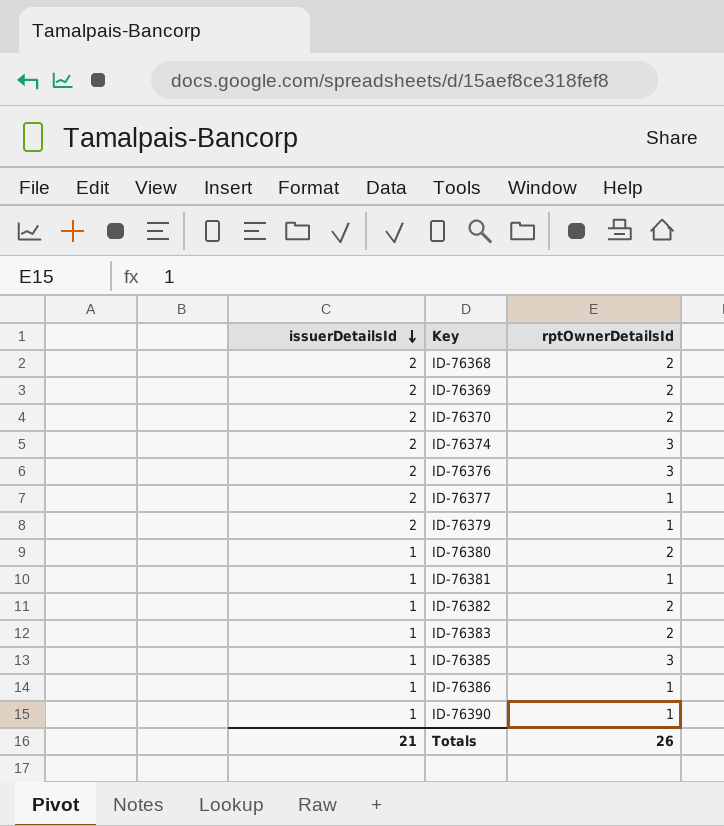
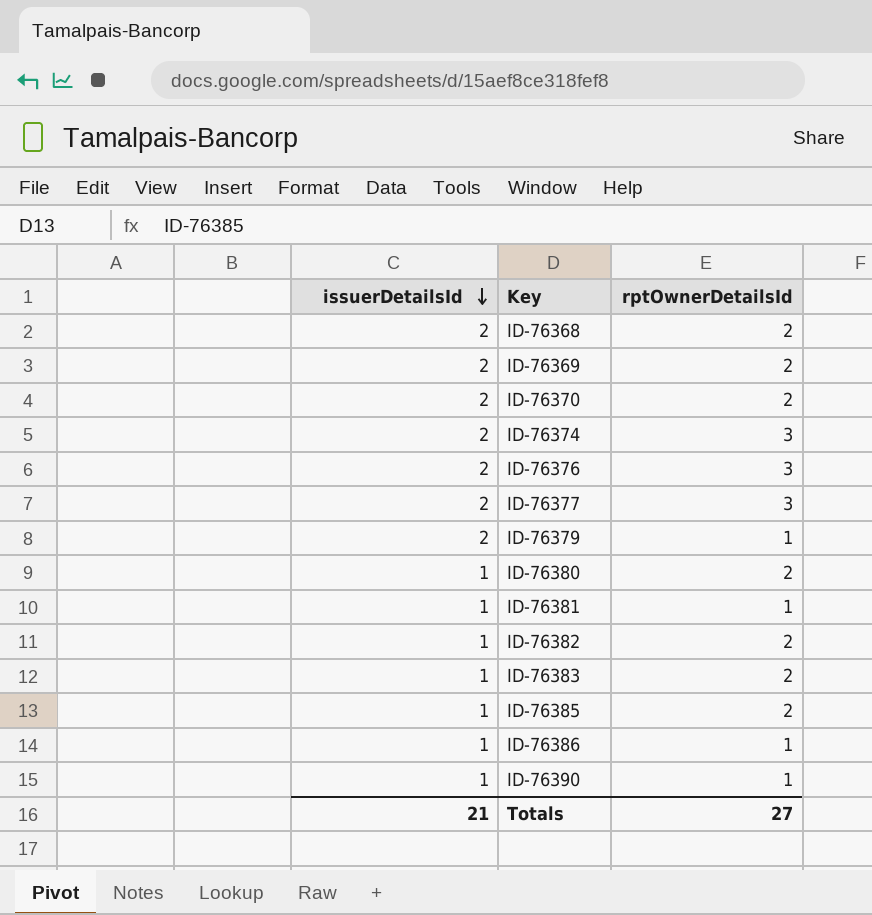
ID-76377 | rptOwnerDetailsId: 1 -> 3
ID-76385 | rptOwnerDetailsId: 3 -> 2
Totals | rptOwnerDetailsId: 26 -> 27

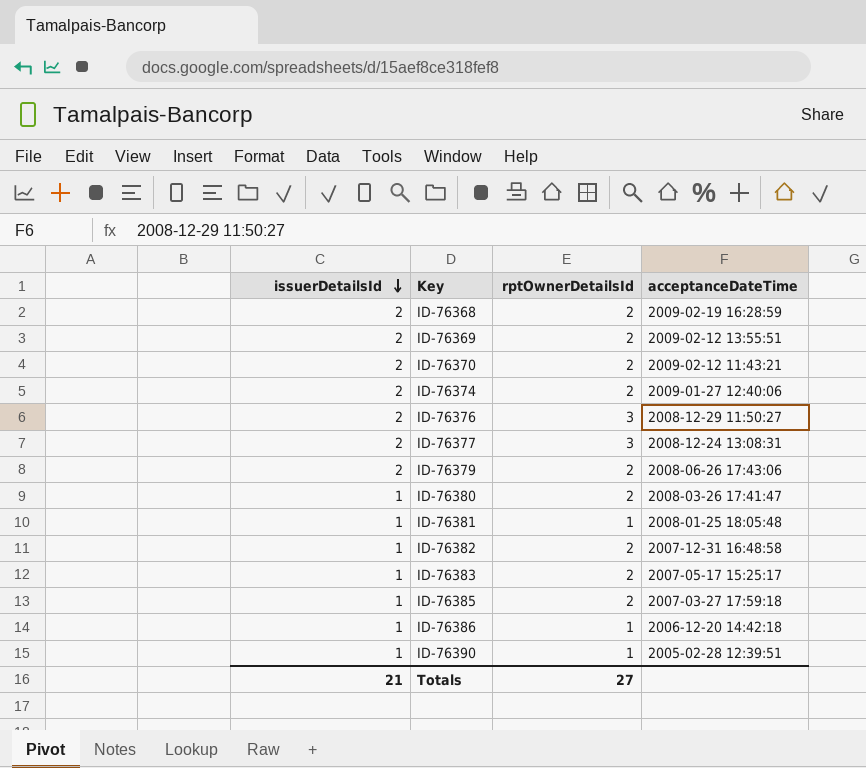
column acceptanceDateTime | position: none -> 4
ID-76374 | rptOwnerDetailsId: 3 -> 2
ID-76379 | rptOwnerDetailsId: 1 -> 2

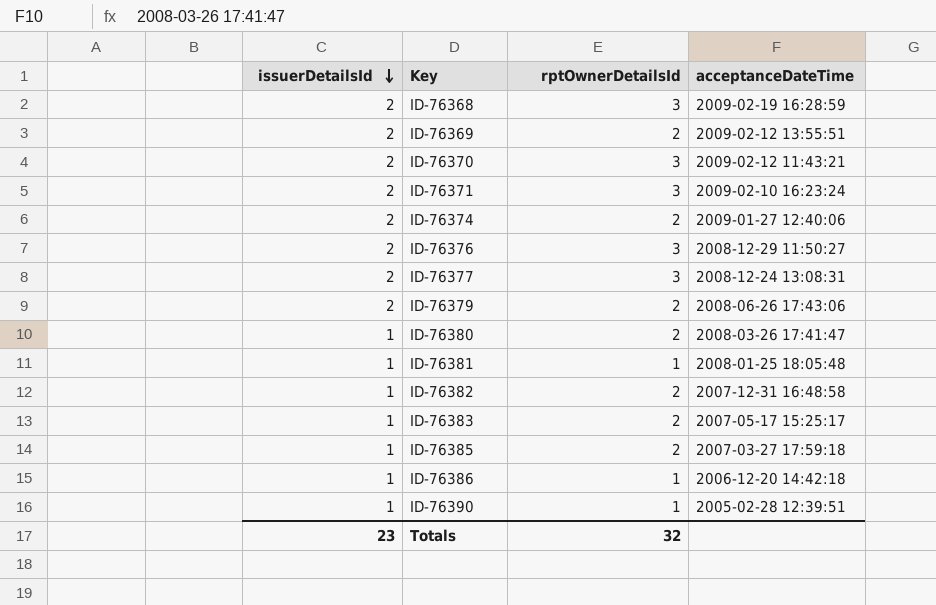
ID-76368 | rptOwnerDetailsId: 2 -> 3
ID-76370 | rptOwnerDetailsId: 2 -> 3
row ID-76371: none -> 2 | 3 | 2009-02-10 16:23:24
Totals | issuerDetailsId: 21 -> 23
Totals | rptOwnerDetailsId: 27 -> 32

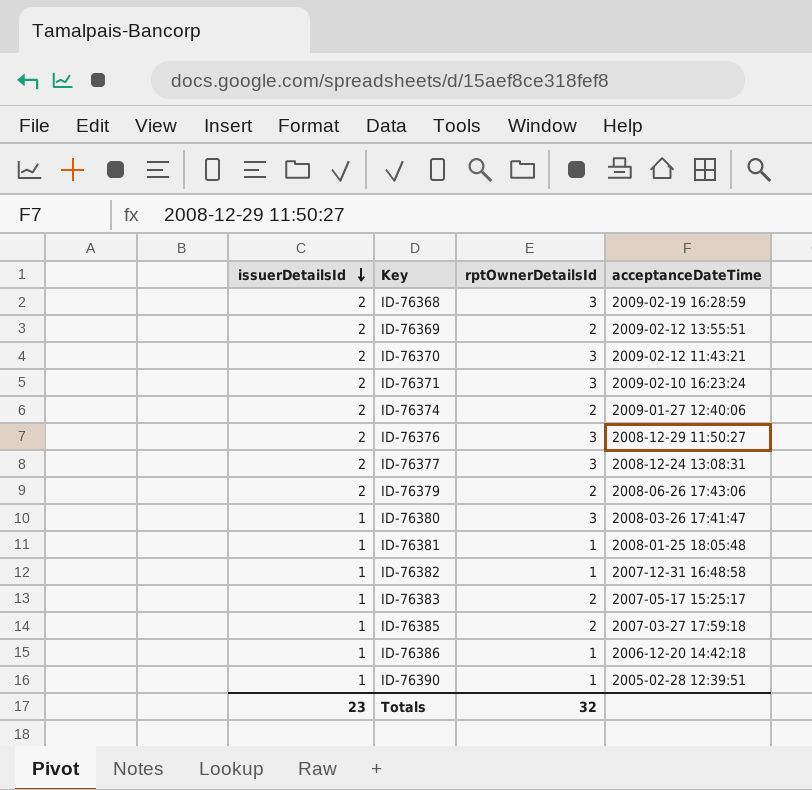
ID-76380 | rptOwnerDetailsId: 2 -> 3
ID-76382 | rptOwnerDetailsId: 2 -> 1

